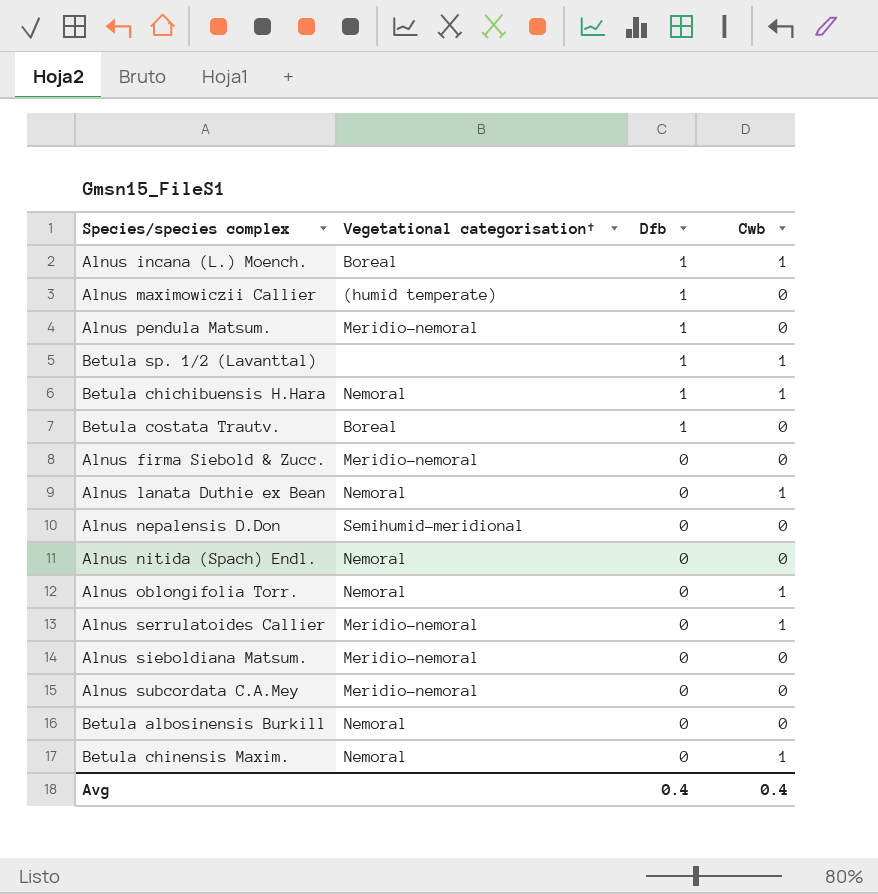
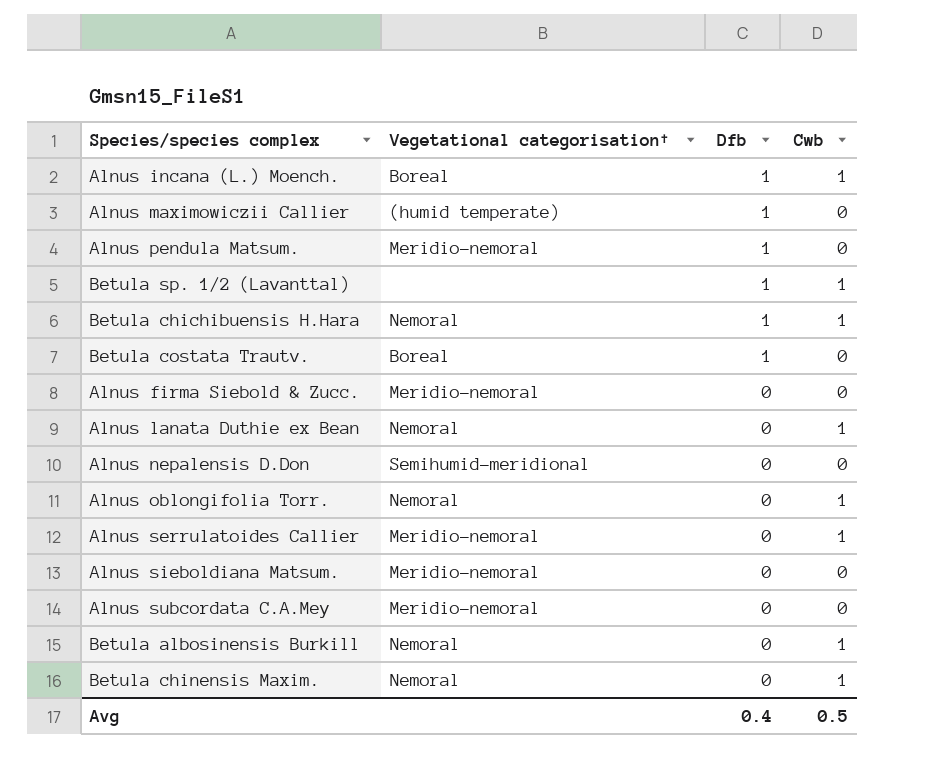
row Alnus nitida (Spach) Endl.: Nemoral | 0 | 0 -> none
Betula albosinensis Burkill | Cwb: 0 -> 1
Avg | Cwb: 0.4 -> 0.5

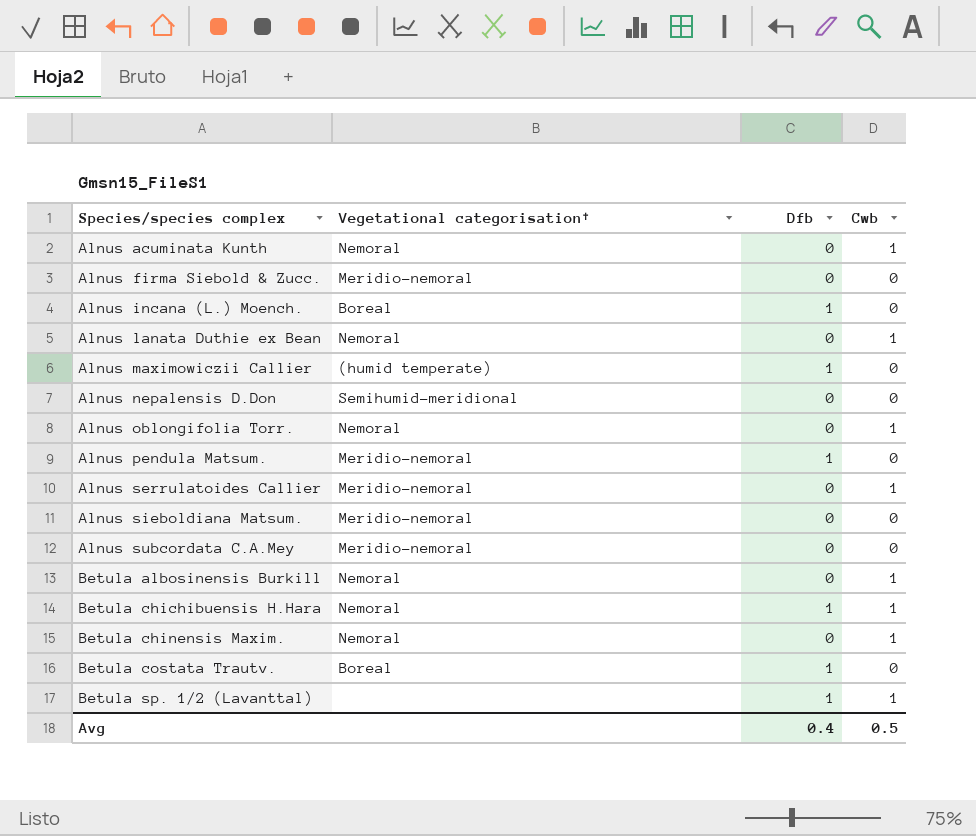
row order: Dfb descending -> Species/species complex ascending
row Alnus acuminata Kunth: none -> Nemoral | 0 | 1
Alnus incana (L.) Moench. | Cwb: 1 -> 0

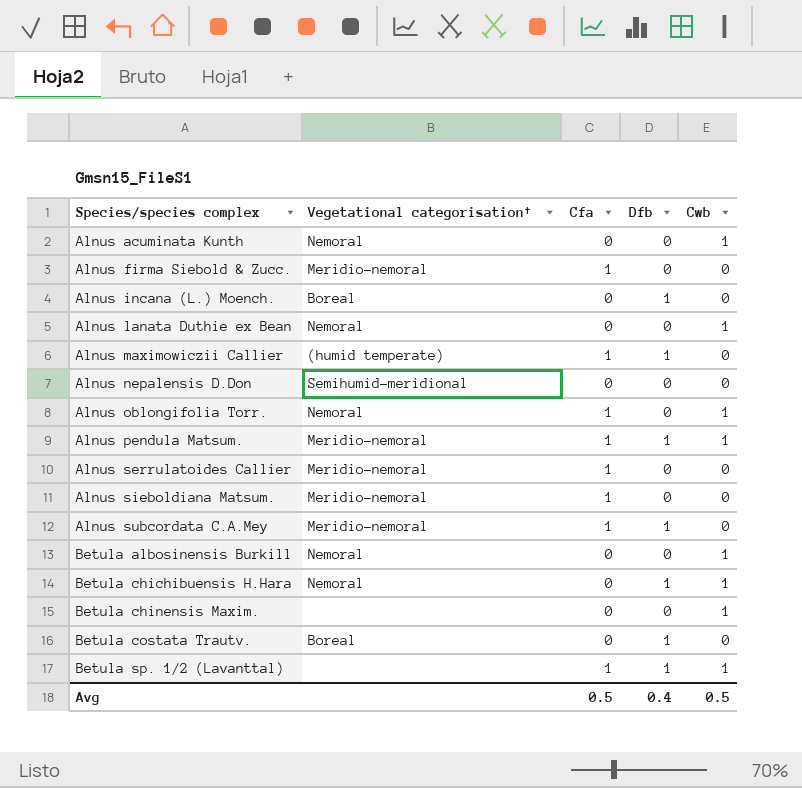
column Cfa | position: none -> 3
Alnus pendula Matsum. | Cwb: 0 -> 1
Alnus serrulatoides Callier | Cwb: 1 -> 0
Alnus subcordata C.A.Mey | Dfb: 0 -> 1
Betula chinensis Maxim. | Vegetational categorisation†: Nemoral -> none

